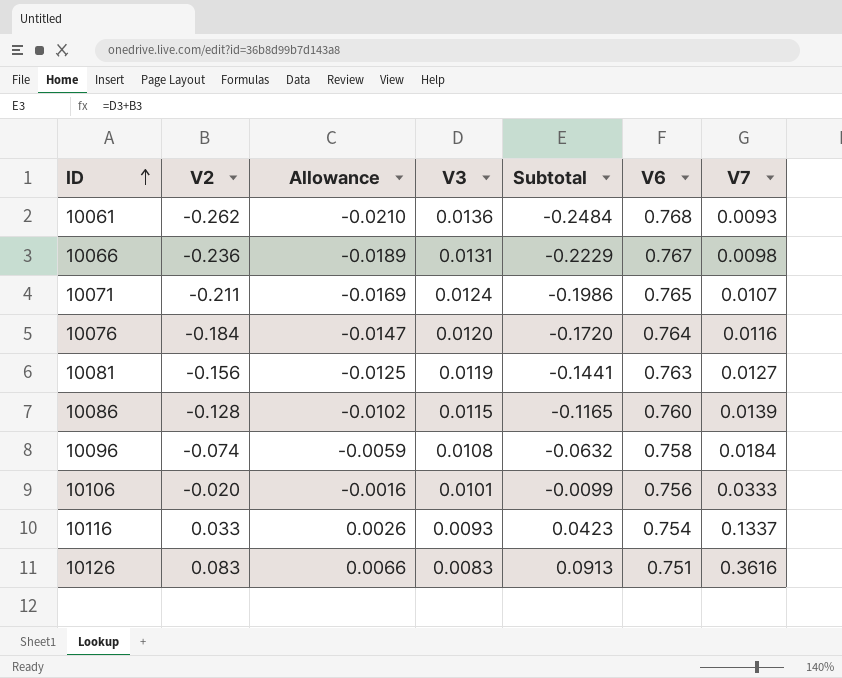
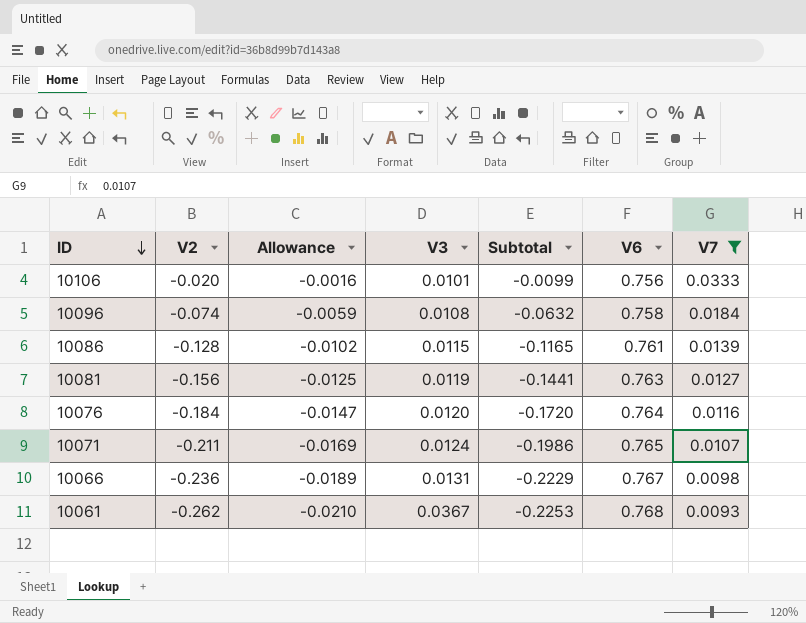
filter: none -> V7 <= 0.0333
row order: ID ascending -> ID descending
10086 | V6: 0.760 -> 0.761
10061 | V3: 0.0136 -> 0.0367
10061 | Subtotal: -0.2484 -> -0.2253

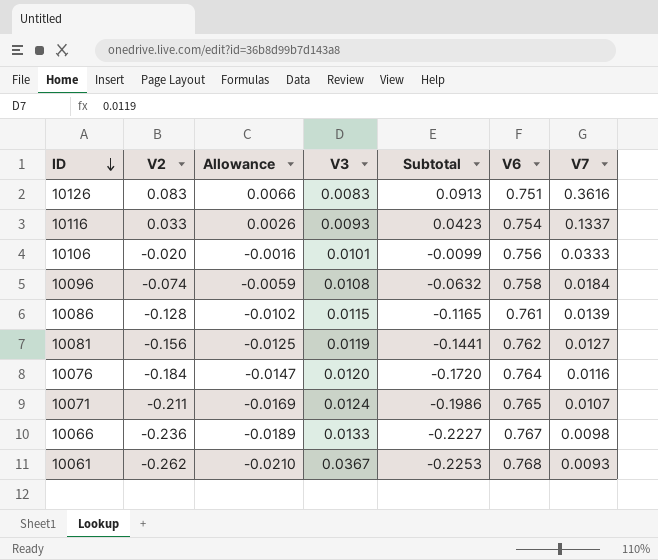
filter: V7 <= 0.0333 -> none
10081 | V6: 0.763 -> 0.762
10066 | V3: 0.0131 -> 0.0133
10066 | Subtotal: -0.2229 -> -0.2227

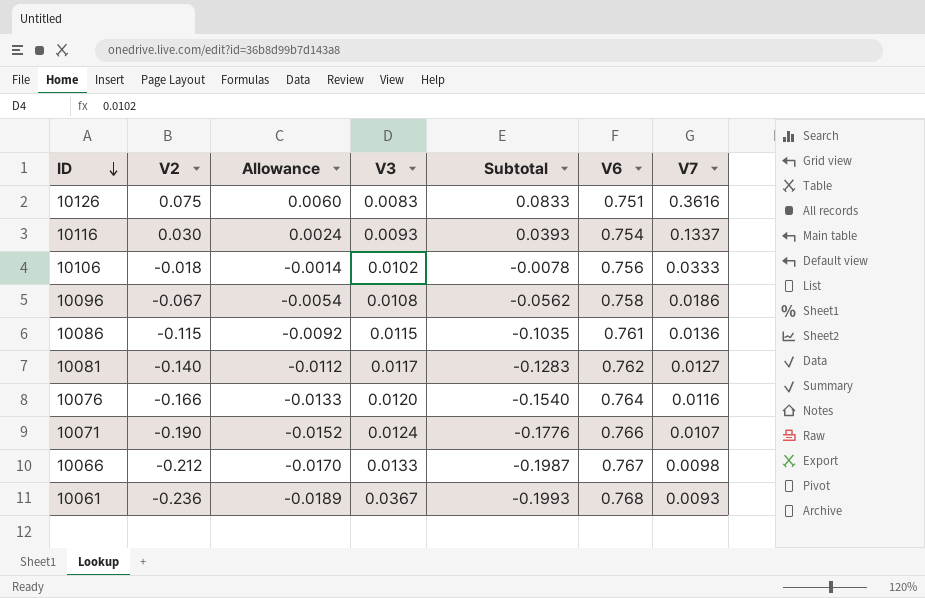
10126 | V2: 0.083 -> 0.075
10126 | Allowance: 0.0066 -> 0.0060
10126 | Subtotal: 0.0913 -> 0.0833
10116 | V2: 0.033 -> 0.030
10116 | Allowance: 0.0026 -> 0.0024
10116 | Subtotal: 0.0423 -> 0.0393
10106 | V2: -0.020 -> -0.018
10106 | Allowance: -0.0016 -> -0.0014
10106 | V3: 0.0101 -> 0.0102
10106 | Subtotal: -0.0099 -> -0.0078
10096 | V2: -0.074 -> -0.067
10096 | Allowance: -0.0059 -> -0.0054
10096 | Subtotal: -0.0632 -> -0.0562
10096 | V7: 0.0184 -> 0.0186
10086 | V2: -0.128 -> -0.115
10086 | Allowance: -0.0102 -> -0.0092
10086 | Subtotal: -0.1165 -> -0.1035
10086 | V7: 0.0139 -> 0.0136
10081 | V2: -0.156 -> -0.140
10081 | Allowance: -0.0125 -> -0.0112
10081 | V3: 0.0119 -> 0.0117
10081 | Subtotal: -0.1441 -> -0.1283
10076 | V2: -0.184 -> -0.166
10076 | Allowance: -0.0147 -> -0.0133
10076 | Subtotal: -0.1720 -> -0.1540
10071 | V2: -0.211 -> -0.190
10071 | Allowance: -0.0169 -> -0.0152
10071 | Subtotal: -0.1986 -> -0.1776
10071 | V6: 0.765 -> 0.766
10066 | V2: -0.236 -> -0.212
10066 | Allowance: -0.0189 -> -0.0170
10066 | Subtotal: -0.2227 -> -0.1987
10061 | V2: -0.262 -> -0.236
10061 | Allowance: -0.0210 -> -0.0189
10061 | Subtotal: -0.2253 -> -0.1993

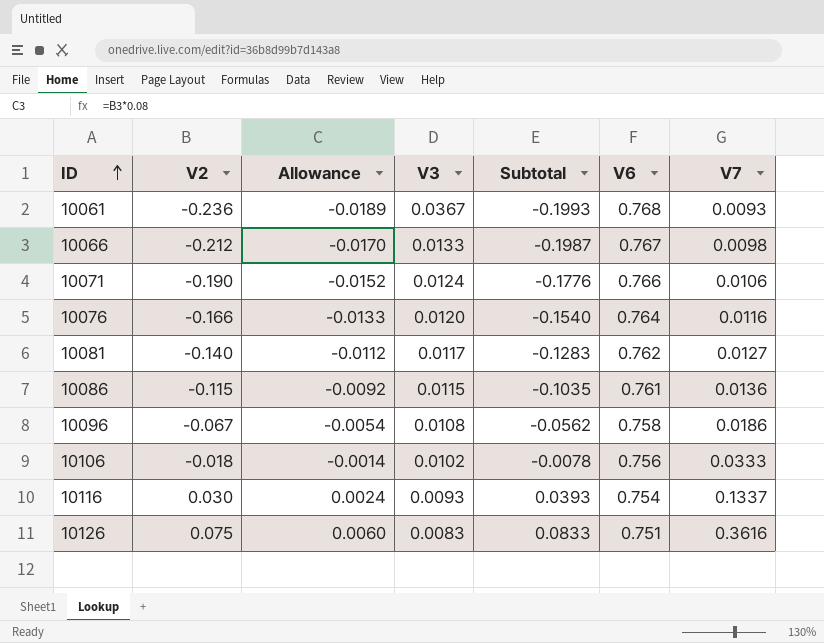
row order: ID descending -> ID ascending
10071 | V7: 0.0107 -> 0.0106

